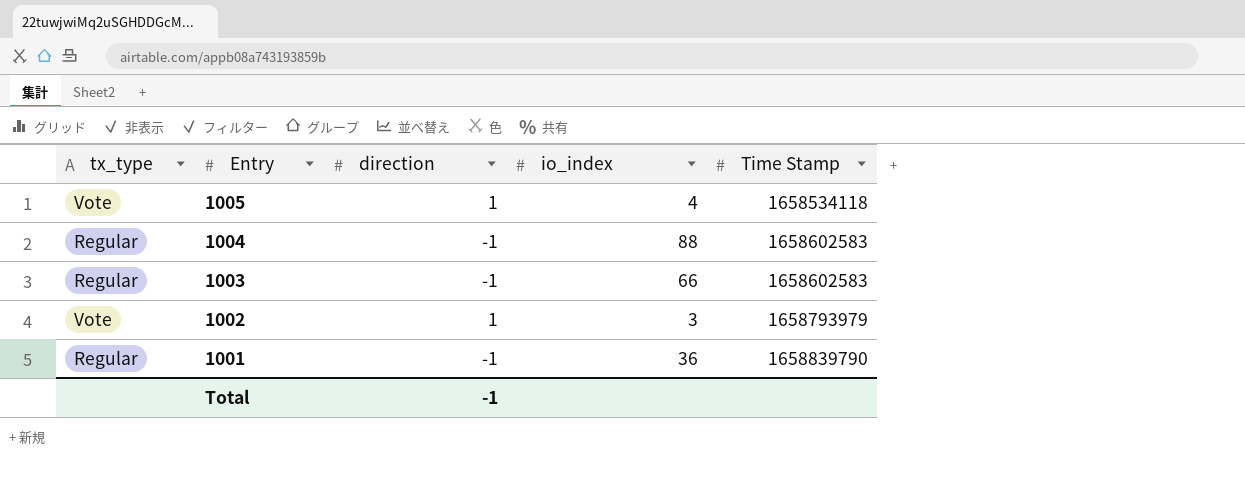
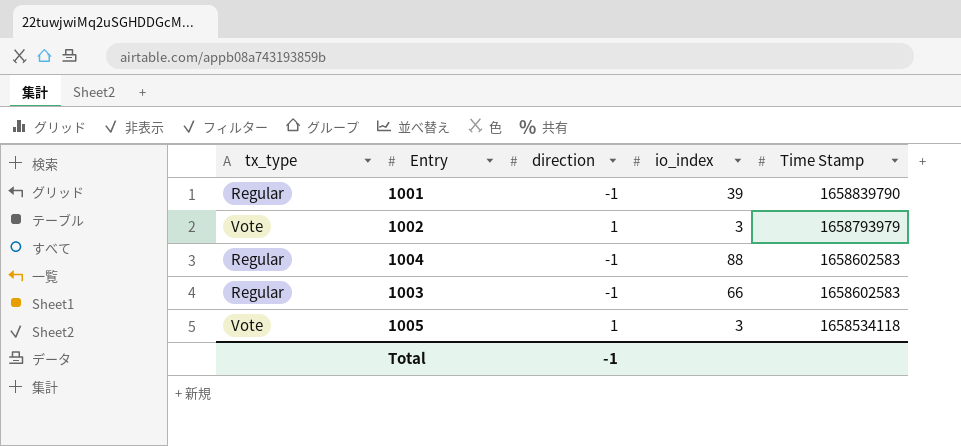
row order: Entry descending -> Time Stamp descending
1001 | io_index: 36 -> 39
1005 | io_index: 4 -> 3

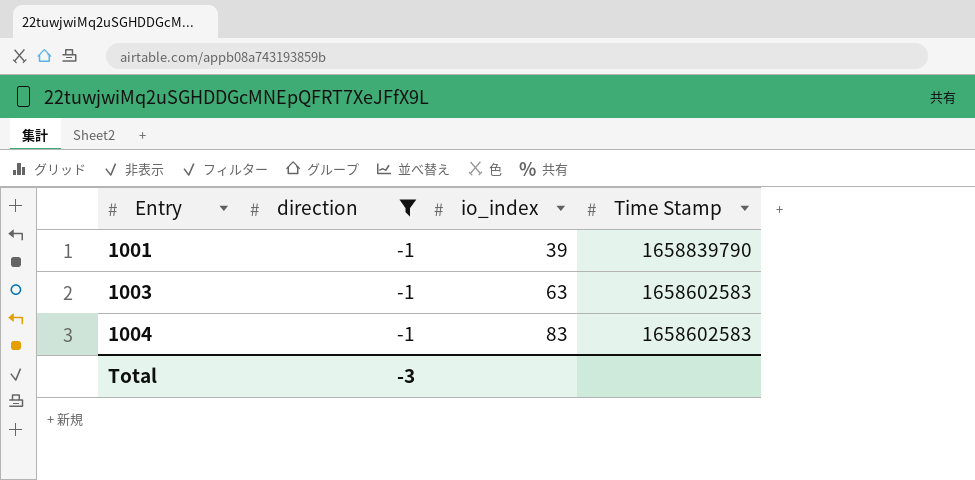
filter: none -> direction = -1
row order: Time Stamp descending -> Entry ascending
column tx_type | position: 1 -> none
1003 | io_index: 66 -> 63
1004 | io_index: 88 -> 83
Total | direction: -1 -> -3

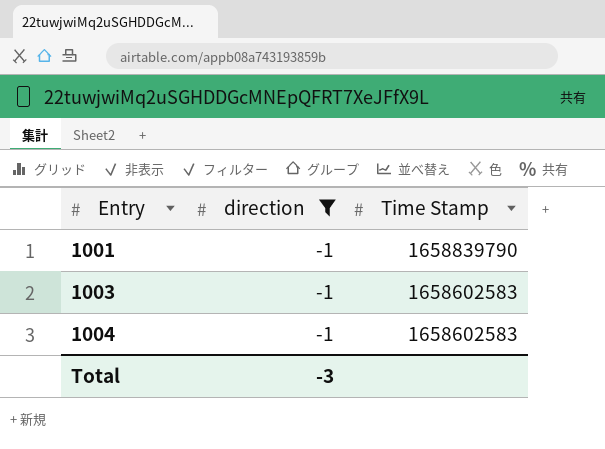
column io_index | position: 3 -> none

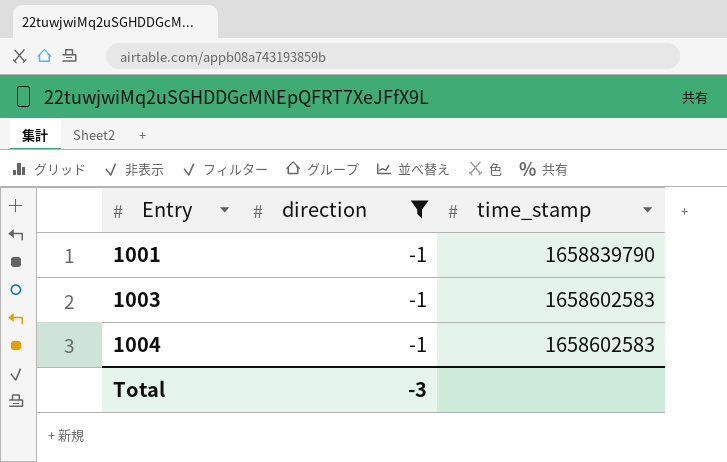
column name: Time Stamp -> time_stamp

